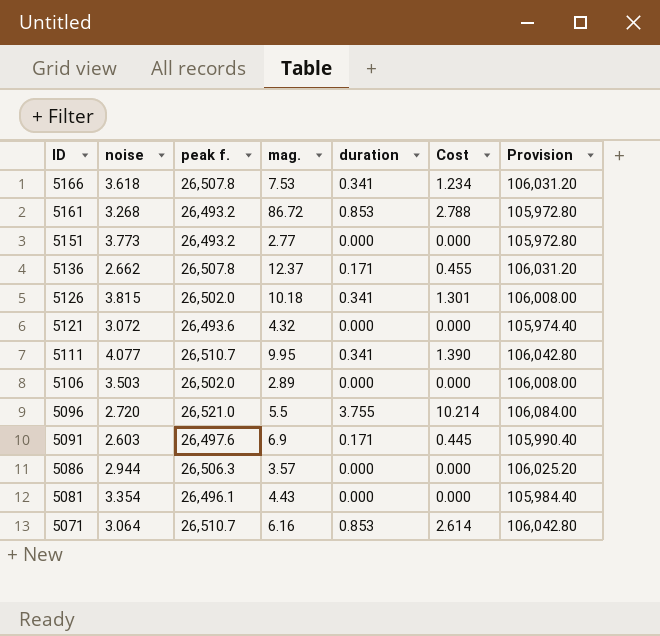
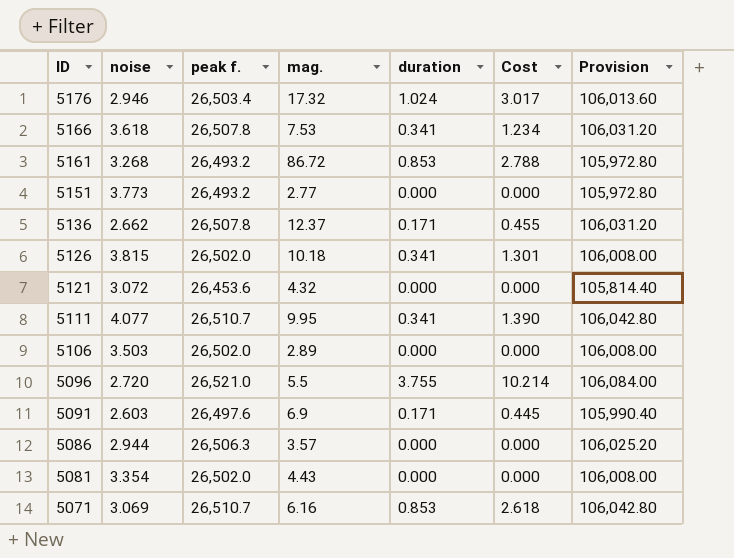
row 5176: none -> 2.946 | 26,503.4 | 17.32 | 1.024 | 3.017 | 106,013.60
5121 | peak f.: 26,493.6 -> 26,453.6
5121 | Provision: 105,974.40 -> 105,814.40
5081 | peak f.: 26,496.1 -> 26,502.0
5081 | Provision: 105,984.40 -> 106,008.00
5071 | noise: 3.064 -> 3.069
5071 | Cost: 2.614 -> 2.618

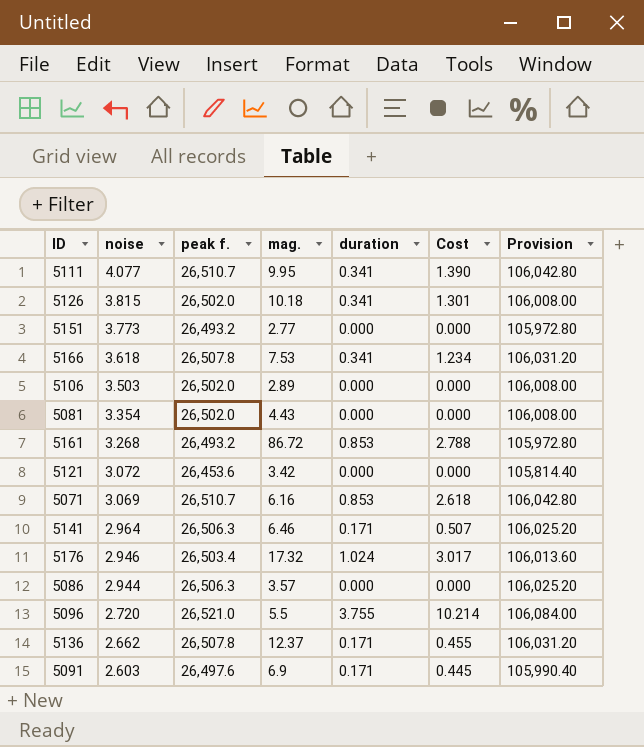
row order: ID descending -> noise descending
5121 | mag.: 4.32 -> 3.42
row 5141: none -> 2.964 | 26,506.3 | 6.46 | 0.171 | 0.507 | 106,025.20

